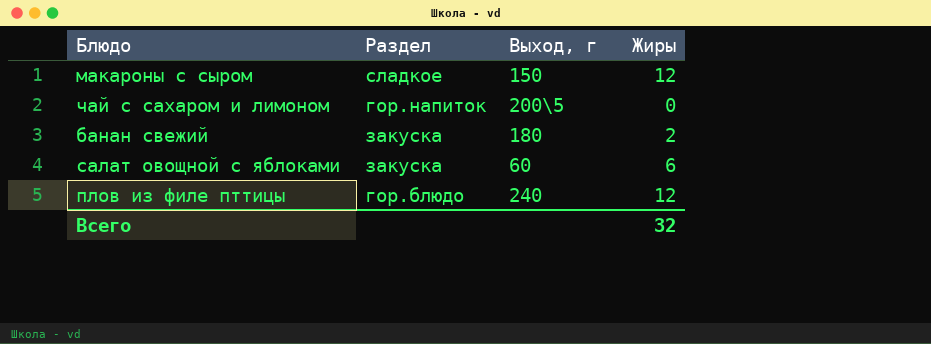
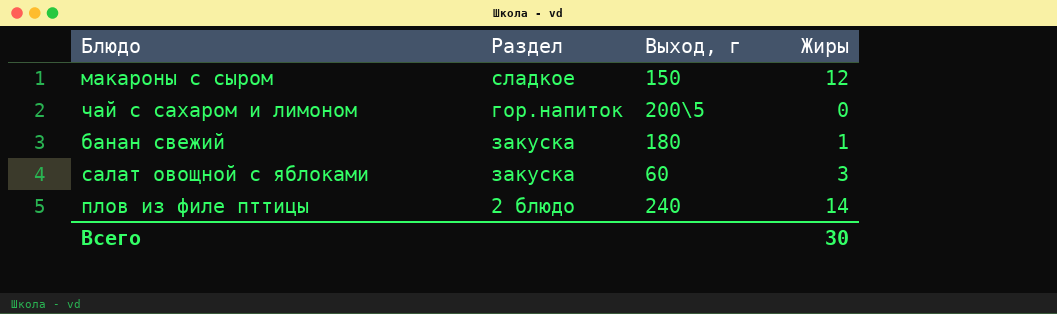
банан свежий | Жиры: 2 -> 1
салат овощной с яблоками | Жиры: 6 -> 3
плов из филе пттицы | Раздел: гор.блюдо -> 2 блюдо
плов из филе пттицы | Жиры: 12 -> 14
Всего | Жиры: 32 -> 30

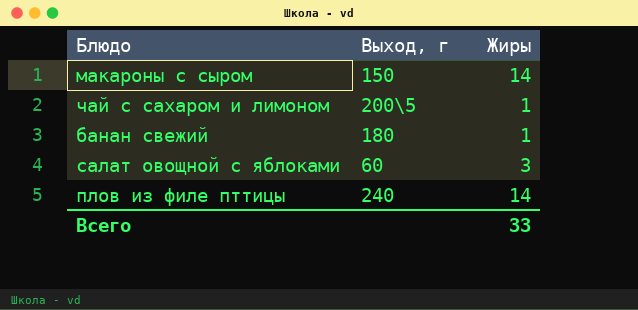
column Раздел | position: 2 -> none
макароны с сыром | Жиры: 12 -> 14
чай с сахаром и лимоном | Жиры: 0 -> 1
Всего | Жиры: 30 -> 33

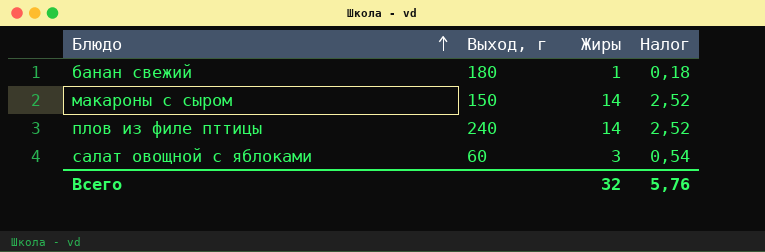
row order: none -> Блюдо ascending
column Налог | formula: none -> [Жиры] * 0,18
row чай с сахаром и лимоном: 200\5 | 1 -> none
Всего | Жиры: 33 -> 32

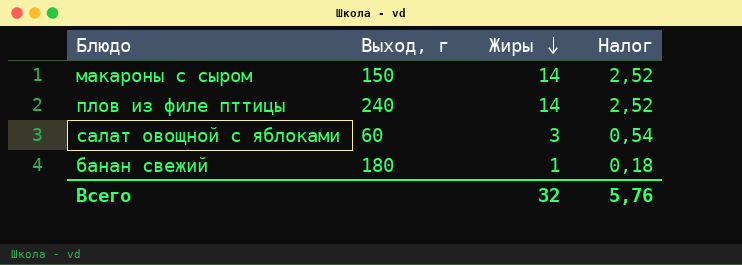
row order: Блюдо ascending -> Жиры descending

